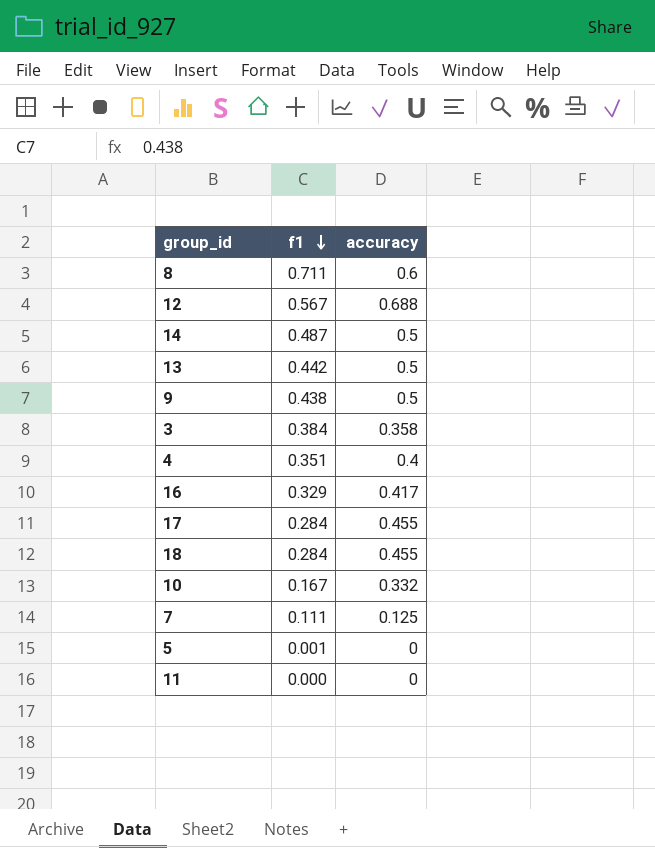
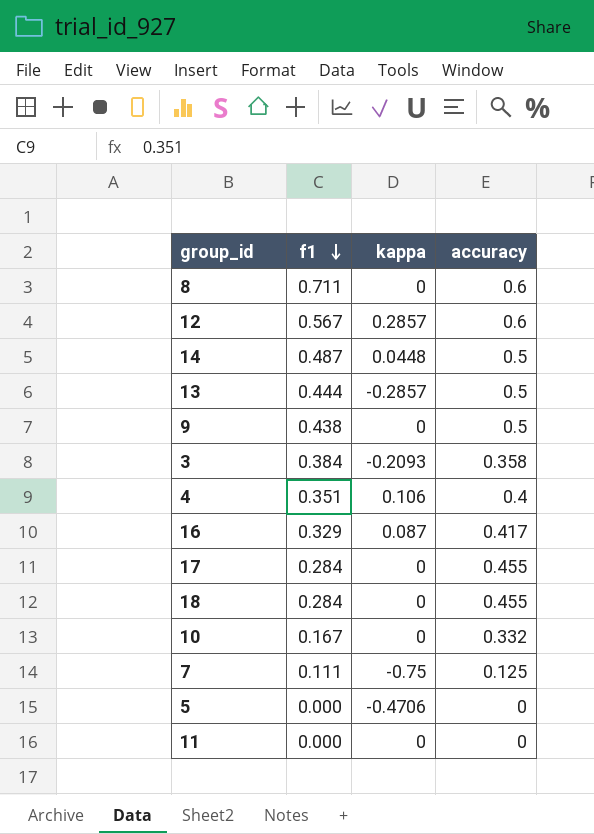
column kappa | position: none -> 3
12 | accuracy: 0.688 -> 0.6
13 | f1: 0.442 -> 0.444
5 | f1: 0.001 -> 0.000

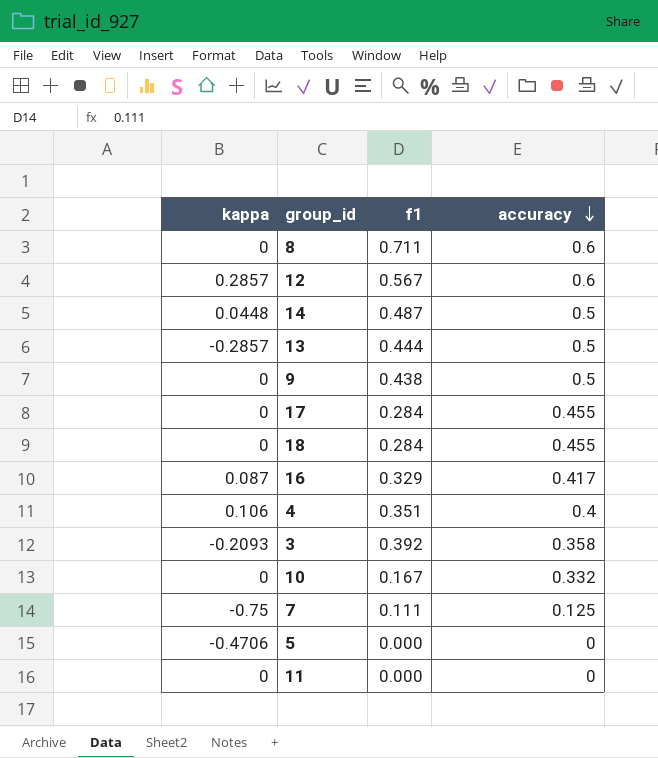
row order: f1 descending -> accuracy descending
column kappa | position: 3 -> 1
3 | f1: 0.384 -> 0.392

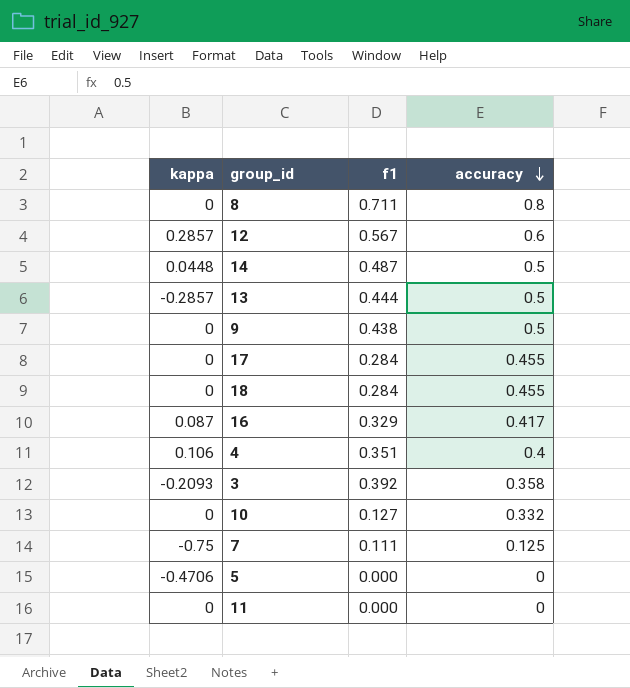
8 | accuracy: 0.6 -> 0.8
10 | f1: 0.167 -> 0.127

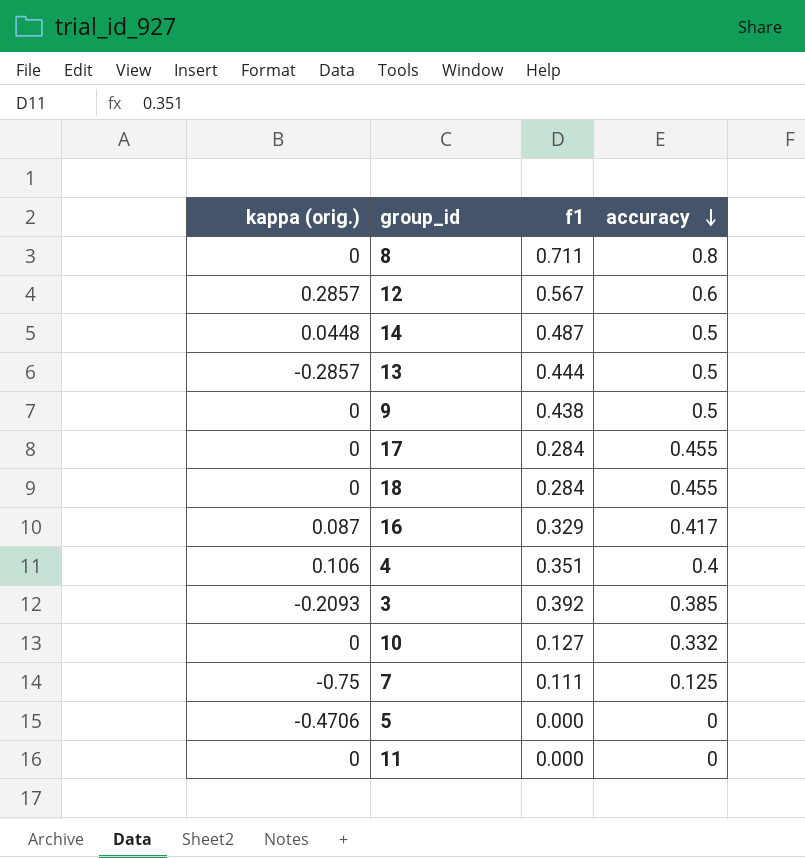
column name: kappa -> kappa (orig.)
3 | accuracy: 0.358 -> 0.385

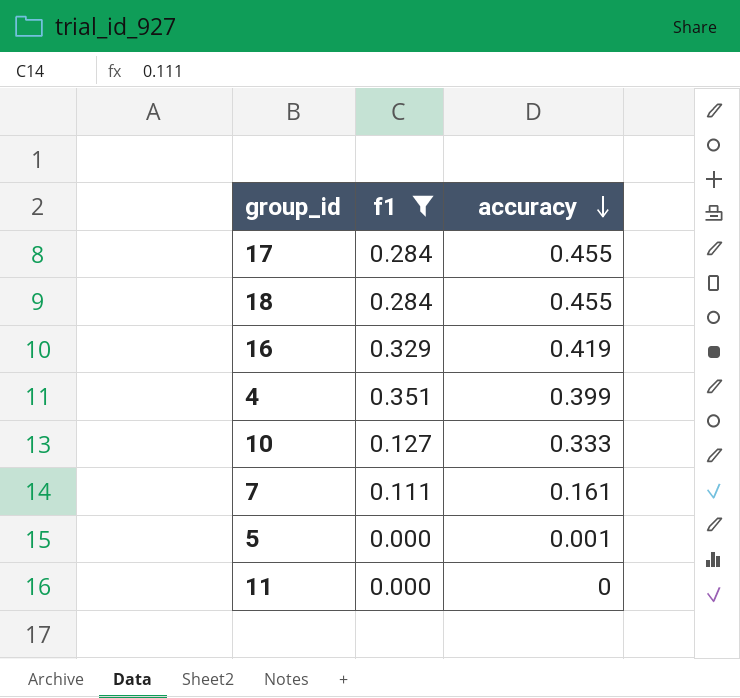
filter: none -> f1 <= 0.351
column kappa (orig.) | position: 1 -> none
16 | accuracy: 0.417 -> 0.419
4 | accuracy: 0.4 -> 0.399
10 | accuracy: 0.332 -> 0.333
7 | accuracy: 0.125 -> 0.161
5 | accuracy: 0 -> 0.001

